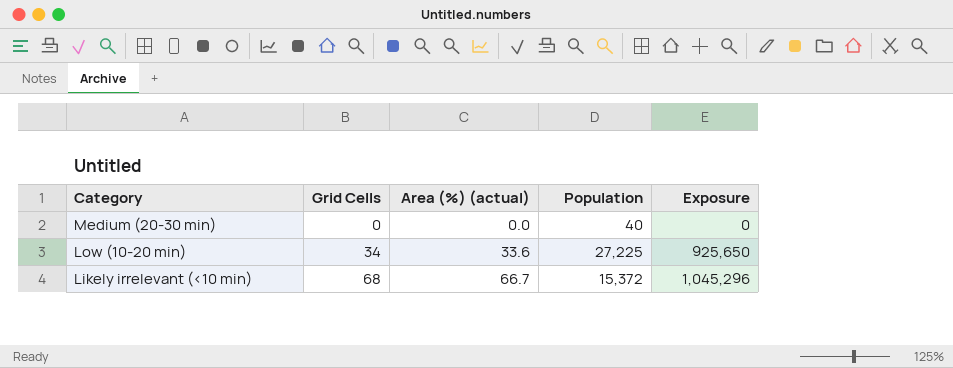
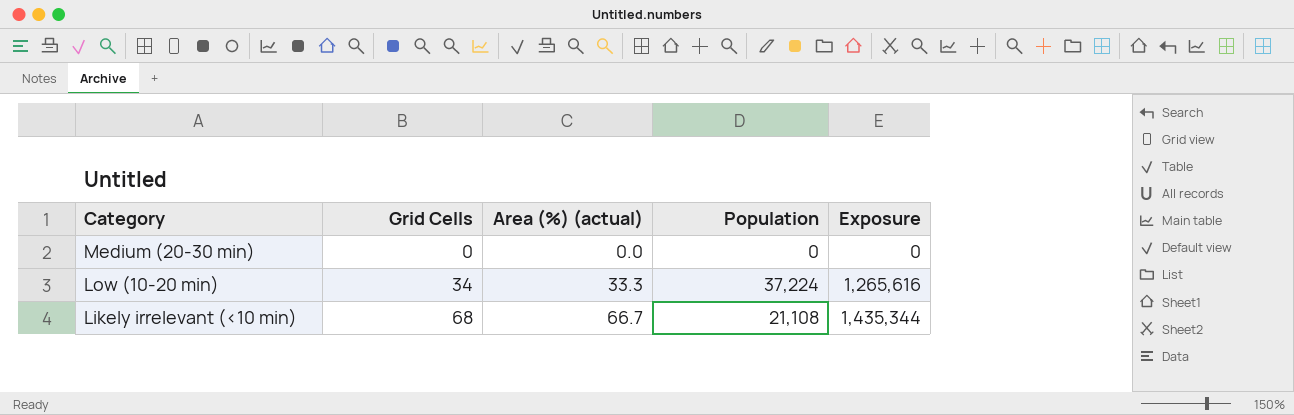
Medium (20-30 min) | Population: 40 -> 0
Low (10-20 min) | Area (%) (actual): 33.6 -> 33.3
Low (10-20 min) | Population: 27,225 -> 37,224
Low (10-20 min) | Exposure: 925,650 -> 1,265,616
Likely irrelevant (<10 min) | Population: 15,372 -> 21,108
Likely irrelevant (<10 min) | Exposure: 1,045,296 -> 1,435,344

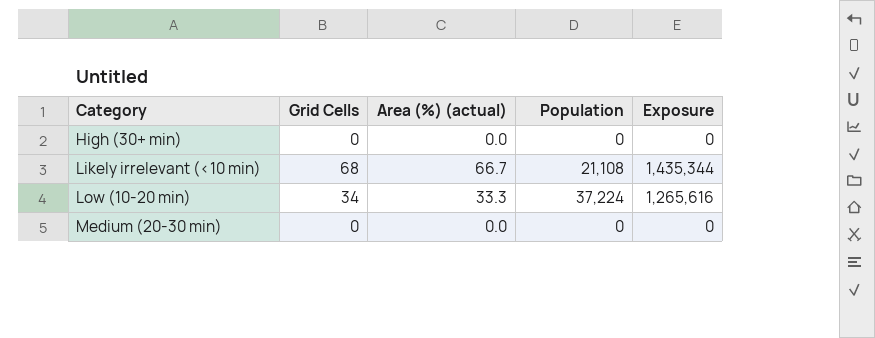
row order: Category descending -> Category ascending
row High (30+ min): none -> 0 | 0.0 | 0 | 0

